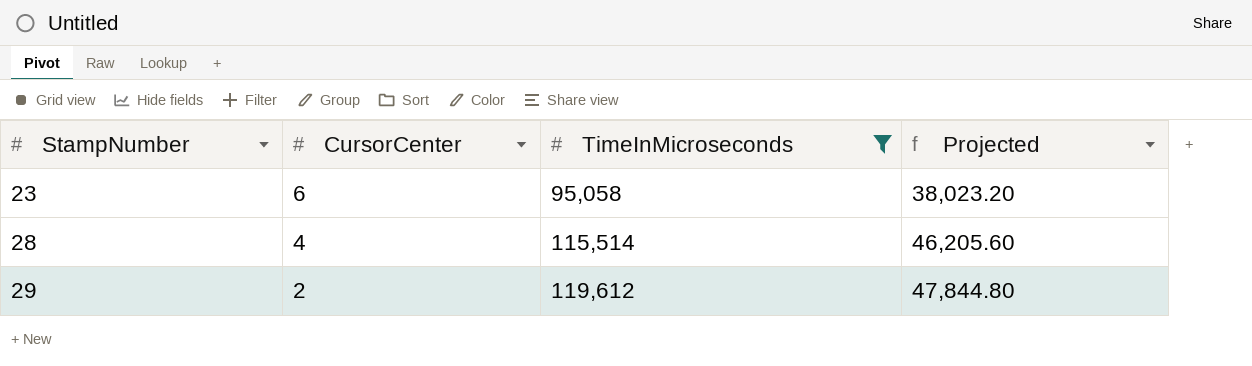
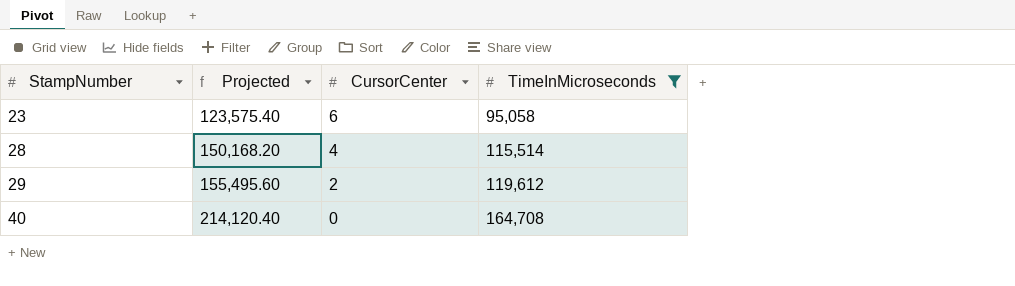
column Projected | formula: [TimeInMicroseconds] * 0.4 -> [TimeInMicroseconds] * 1.3
column Projected | position: 4 -> 2
row 40: none -> 214,120.40 | 0 | 164,708

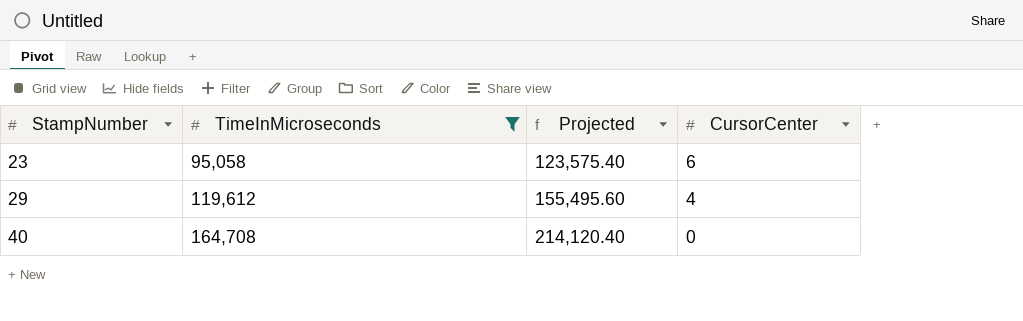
column TimeInMicroseconds | position: 4 -> 2
row 28: 150,168.20 | 4 | 115,514 -> none
29 | CursorCenter: 2 -> 4

